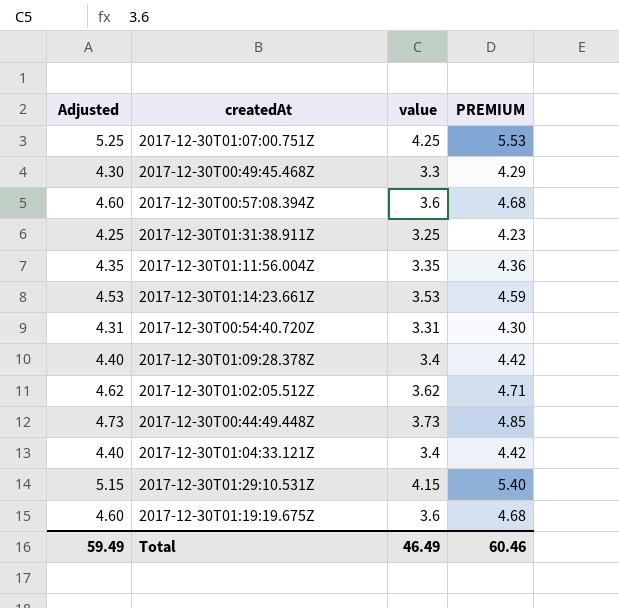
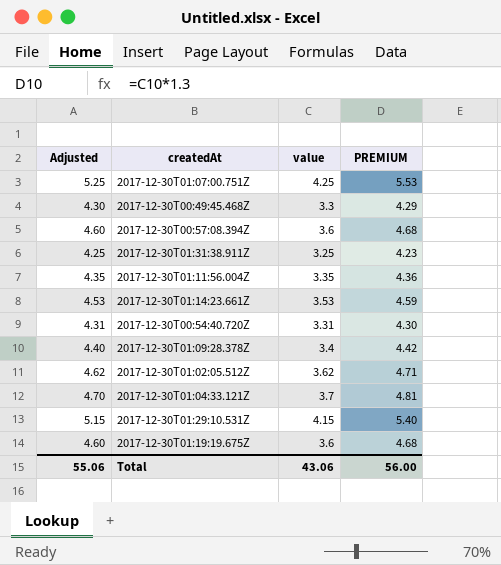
row 2017-12-30T00:44:49.448Z: 4.73 | 3.73 | 4.85 -> none
2017-12-30T01:04:33.121Z | Adjusted: 4.40 -> 4.70
2017-12-30T01:04:33.121Z | value: 3.4 -> 3.7
2017-12-30T01:04:33.121Z | PREMIUM: 4.42 -> 4.81
Total | Adjusted: 59.49 -> 55.06
Total | value: 46.49 -> 43.06
Total | PREMIUM: 60.46 -> 56.00

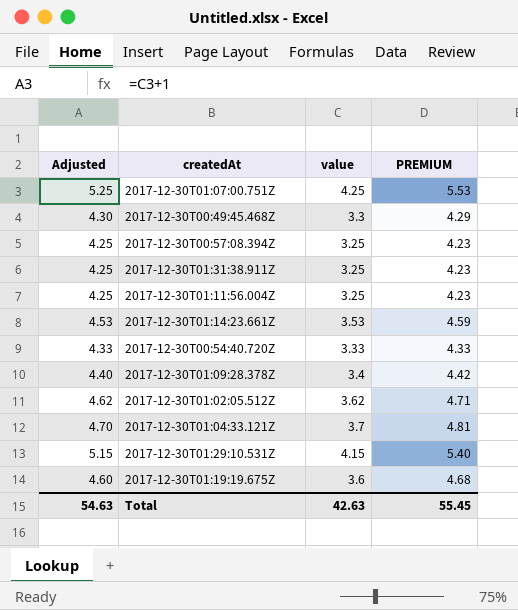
2017-12-30T00:57:08.394Z | Adjusted: 4.60 -> 4.25
2017-12-30T00:57:08.394Z | value: 3.6 -> 3.25
2017-12-30T00:57:08.394Z | PREMIUM: 4.68 -> 4.23
2017-12-30T01:11:56.004Z | Adjusted: 4.35 -> 4.25
2017-12-30T01:11:56.004Z | value: 3.35 -> 3.25
2017-12-30T01:11:56.004Z | PREMIUM: 4.36 -> 4.23
2017-12-30T00:54:40.720Z | Adjusted: 4.31 -> 4.33
2017-12-30T00:54:40.720Z | value: 3.31 -> 3.33
2017-12-30T00:54:40.720Z | PREMIUM: 4.30 -> 4.33
Total | Adjusted: 55.06 -> 54.63
Total | value: 43.06 -> 42.63
Total | PREMIUM: 56.00 -> 55.45

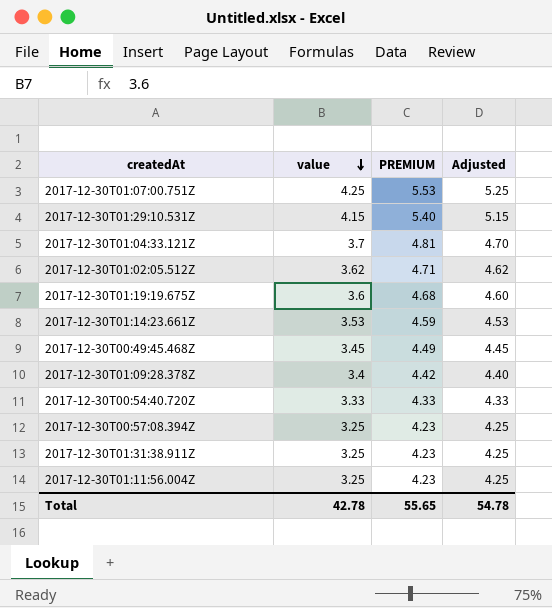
row order: none -> value descending
column Adjusted | position: 1 -> 4
2017-12-30T00:49:45.468Z | value: 3.3 -> 3.45
2017-12-30T00:49:45.468Z | PREMIUM: 4.29 -> 4.49
2017-12-30T00:49:45.468Z | Adjusted: 4.30 -> 4.45
Total | value: 42.63 -> 42.78
Total | PREMIUM: 55.45 -> 55.65
Total | Adjusted: 54.63 -> 54.78

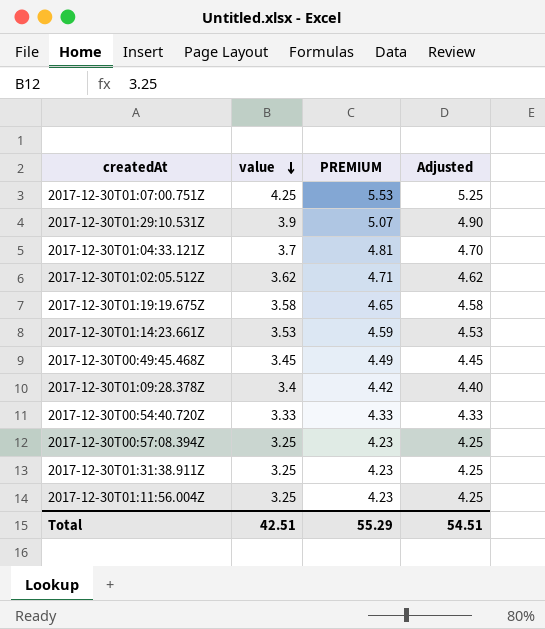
2017-12-30T01:29:10.531Z | value: 4.15 -> 3.9
2017-12-30T01:29:10.531Z | PREMIUM: 5.40 -> 5.07
2017-12-30T01:29:10.531Z | Adjusted: 5.15 -> 4.90
2017-12-30T01:19:19.675Z | value: 3.6 -> 3.58
2017-12-30T01:19:19.675Z | PREMIUM: 4.68 -> 4.65
2017-12-30T01:19:19.675Z | Adjusted: 4.60 -> 4.58
Total | value: 42.78 -> 42.51
Total | PREMIUM: 55.65 -> 55.29
Total | Adjusted: 54.78 -> 54.51

